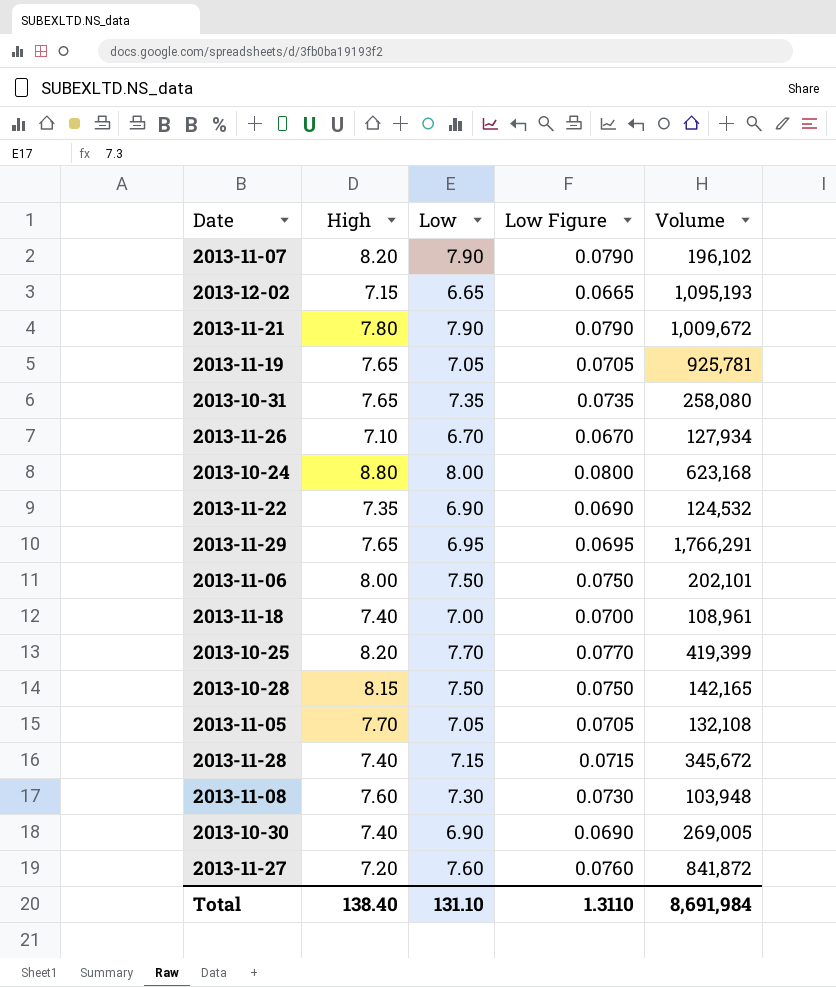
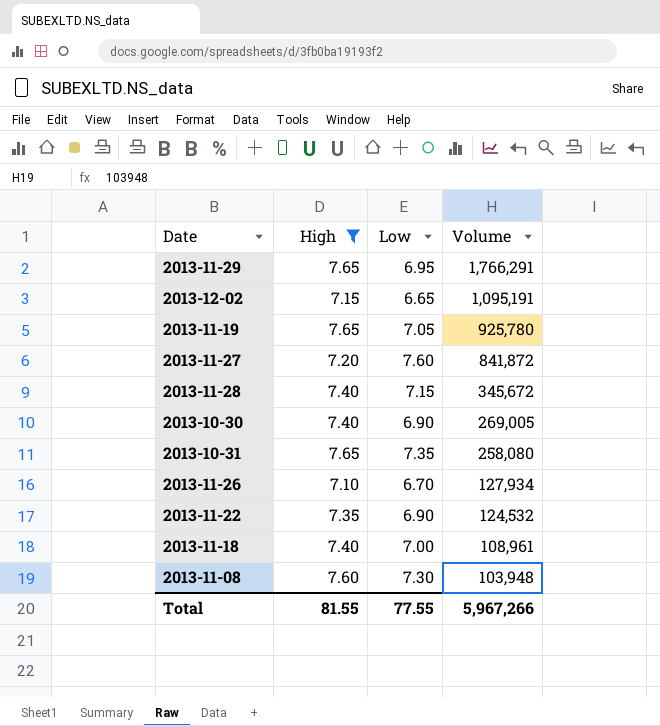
filter: none -> High <= 7.65
row order: none -> Volume descending
column Low Figure | formula: [Low] * 0.01 -> none
2013-12-02 | Volume: 1,095,193 -> 1,095,191
2013-11-19 | Volume: 925,781 -> 925,780
Total | High: 138.40 -> 81.55
Total | Low: 131.10 -> 77.55
Total | Volume: 8,691,984 -> 5,967,266

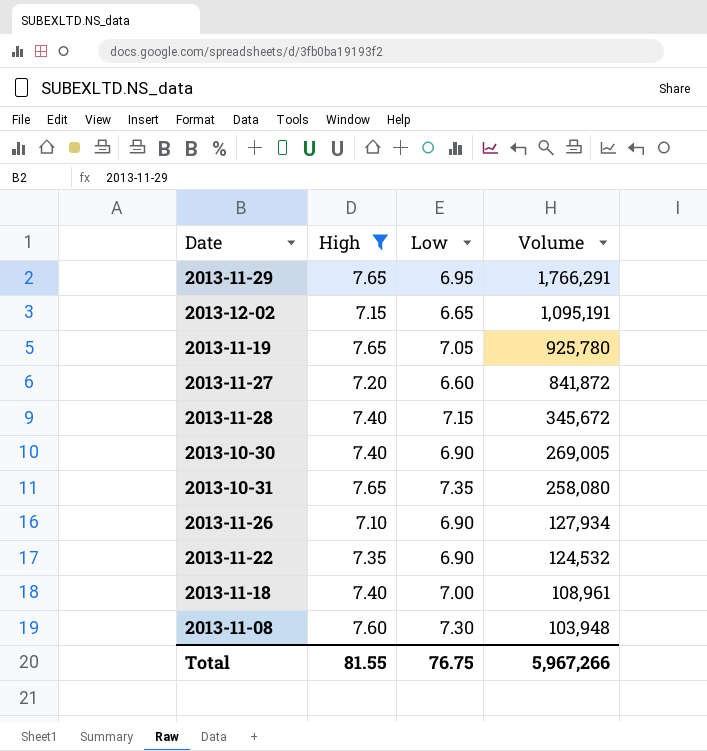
2013-11-27 | Low: 7.60 -> 6.60
2013-11-26 | Low: 6.70 -> 6.90
Total | Low: 77.55 -> 76.75

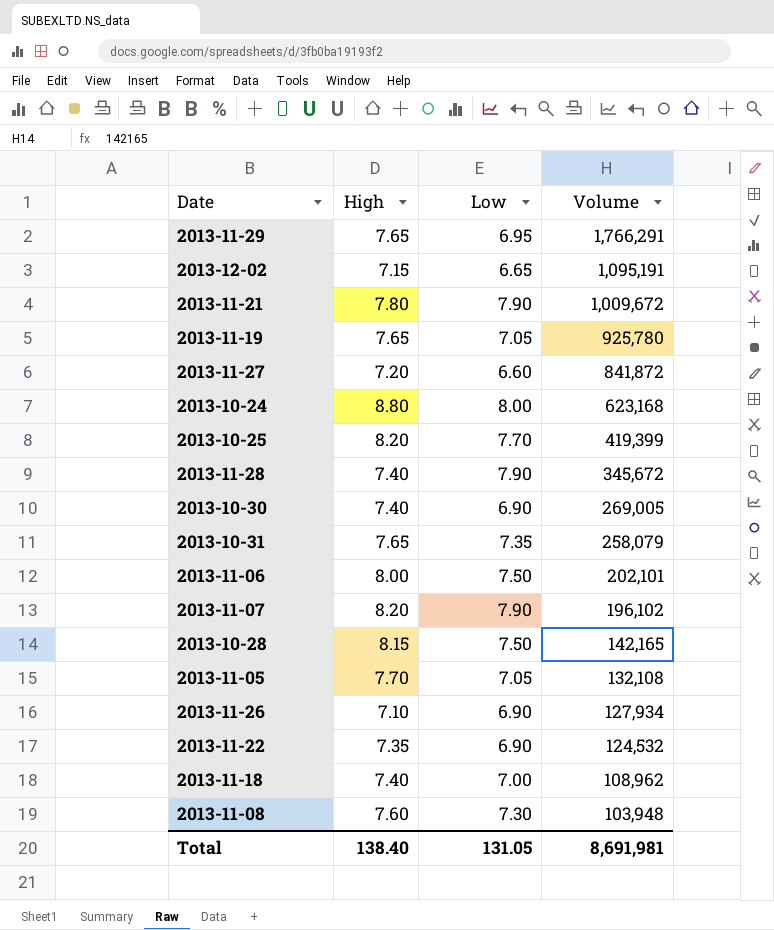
filter: High <= 7.65 -> none
2013-11-28 | Low: 7.15 -> 7.90
2013-10-31 | Volume: 258,080 -> 258,079
2013-11-18 | Volume: 108,961 -> 108,962
Total | High: 81.55 -> 138.40
Total | Low: 76.75 -> 131.05
Total | Volume: 5,967,266 -> 8,691,981

